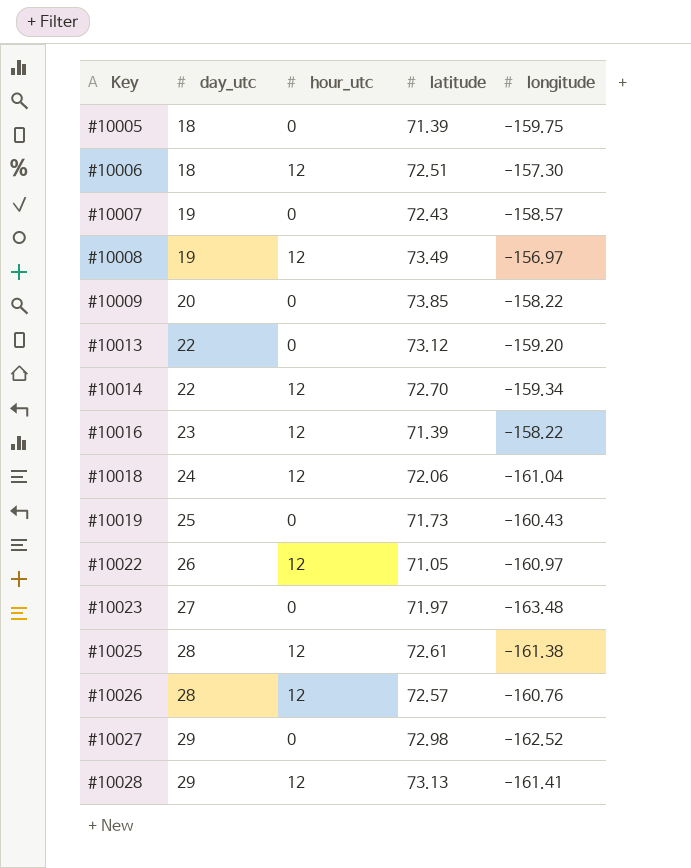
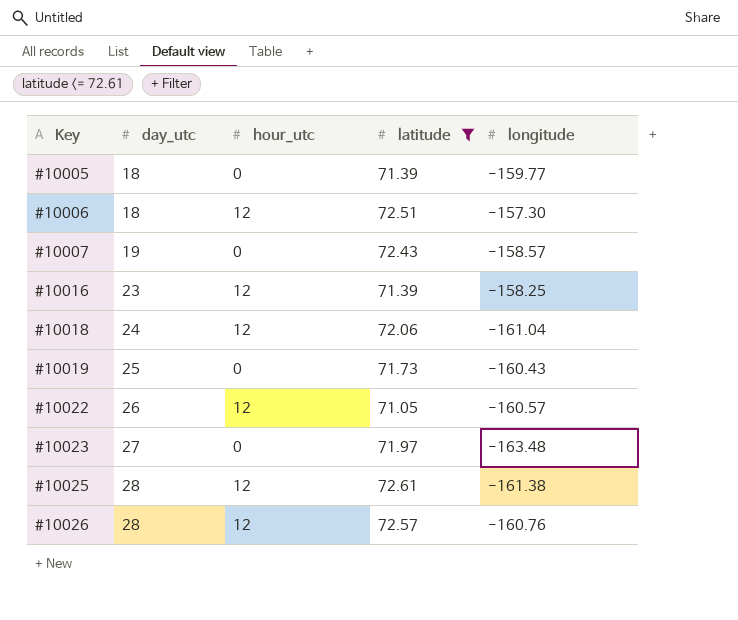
filter: none -> latitude <= 72.61
#10005 | longitude: -159.75 -> -159.77
#10016 | longitude: -158.22 -> -158.25
#10022 | longitude: -160.97 -> -160.57

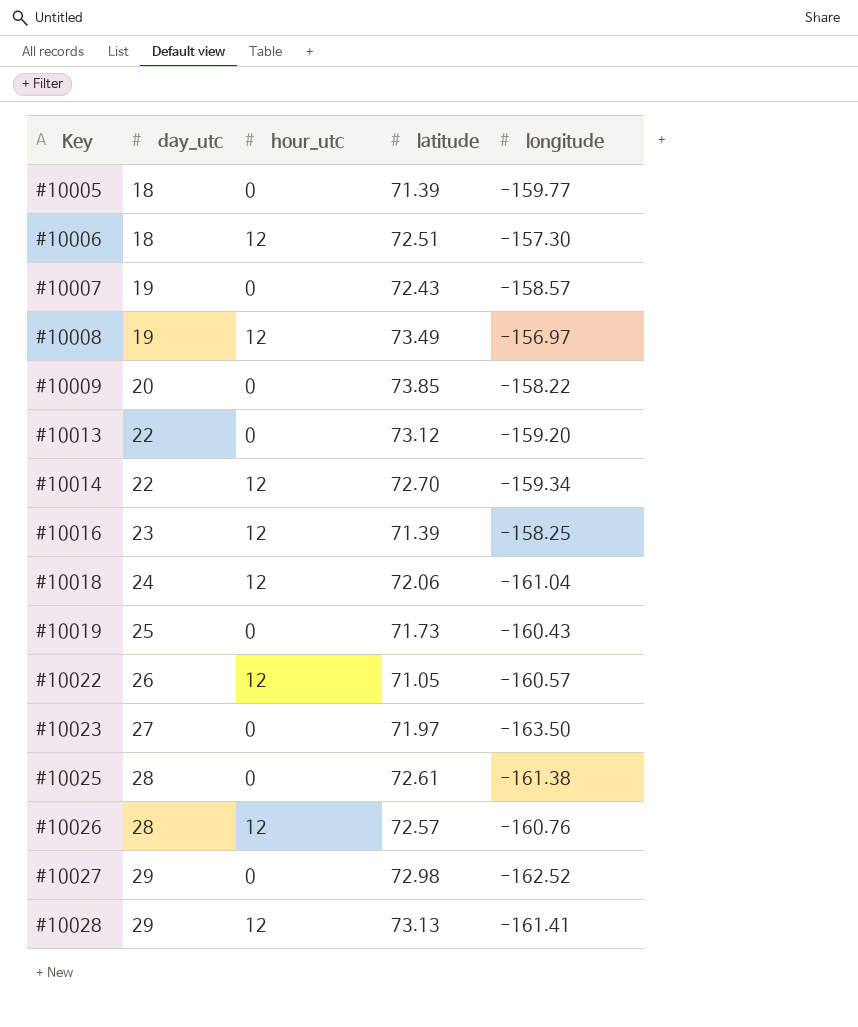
filter: latitude <= 72.61 -> none
#10023 | longitude: -163.48 -> -163.50
#10025 | hour_utc: 12 -> 0

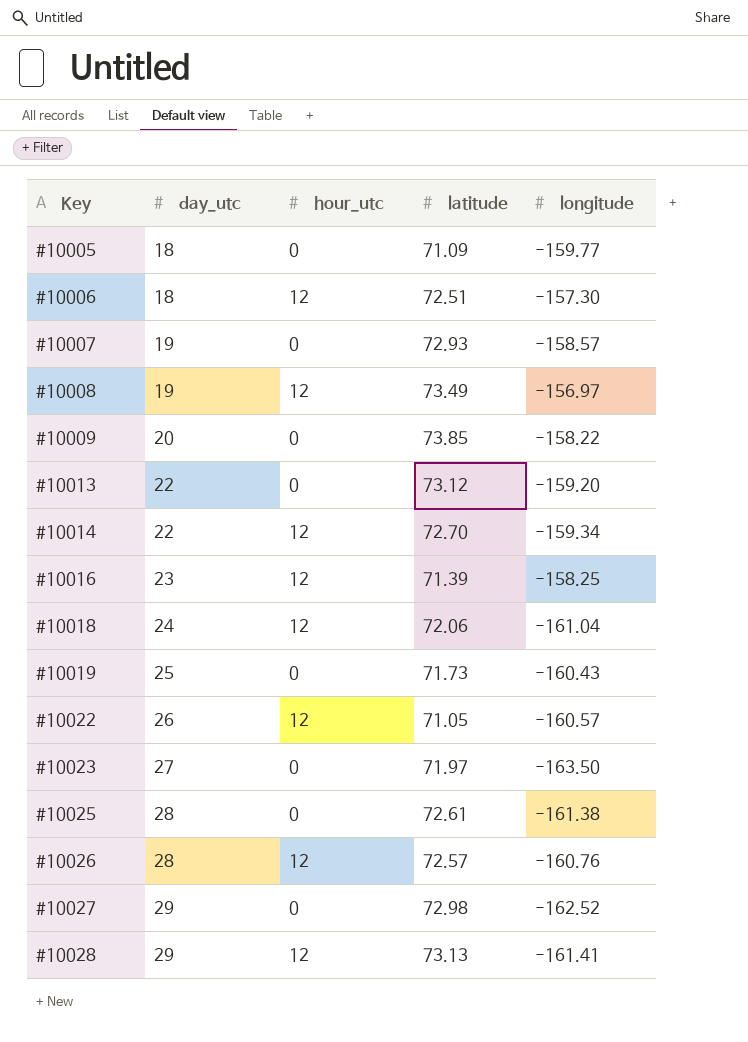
#10005 | latitude: 71.39 -> 71.09
#10007 | latitude: 72.43 -> 72.93

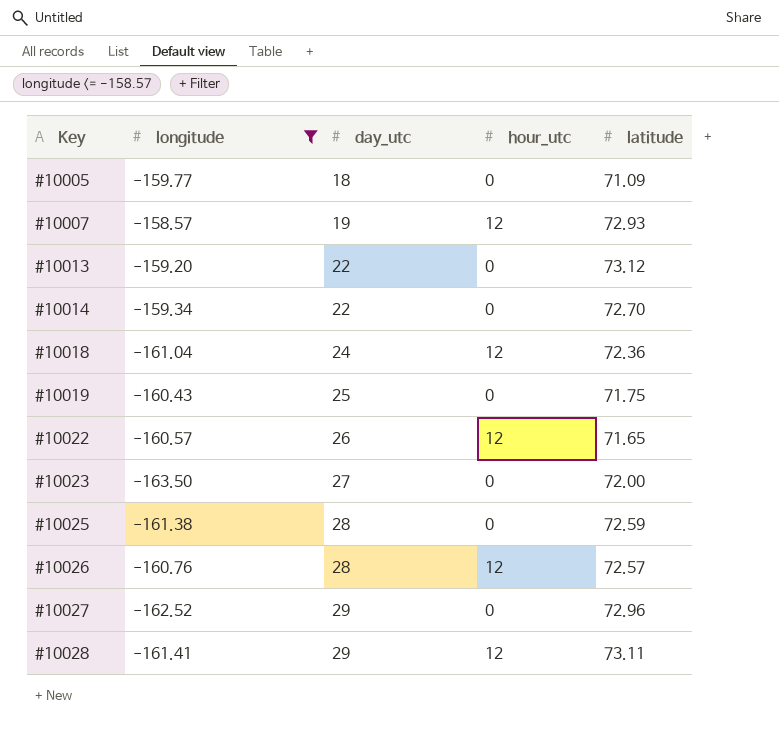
filter: none -> longitude <= -158.57
column longitude | position: 5 -> 2
#10007 | hour_utc: 0 -> 12
#10014 | hour_utc: 12 -> 0
#10018 | latitude: 72.06 -> 72.36
#10019 | latitude: 71.73 -> 71.75
#10022 | latitude: 71.05 -> 71.65
#10023 | latitude: 71.97 -> 72.00
#10025 | latitude: 72.61 -> 72.59
#10027 | latitude: 72.98 -> 72.96
#10028 | latitude: 73.13 -> 73.11

